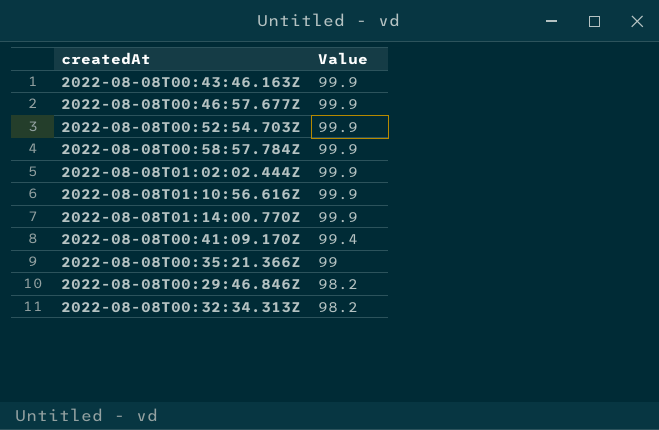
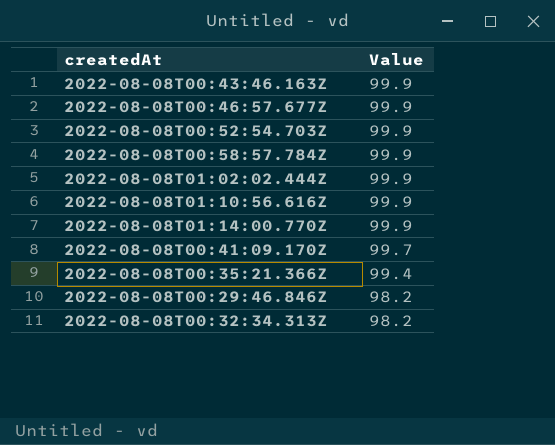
2022-08-08T00:41:09.170Z | Value: 99.4 -> 99.7
2022-08-08T00:35:21.366Z | Value: 99 -> 99.4

